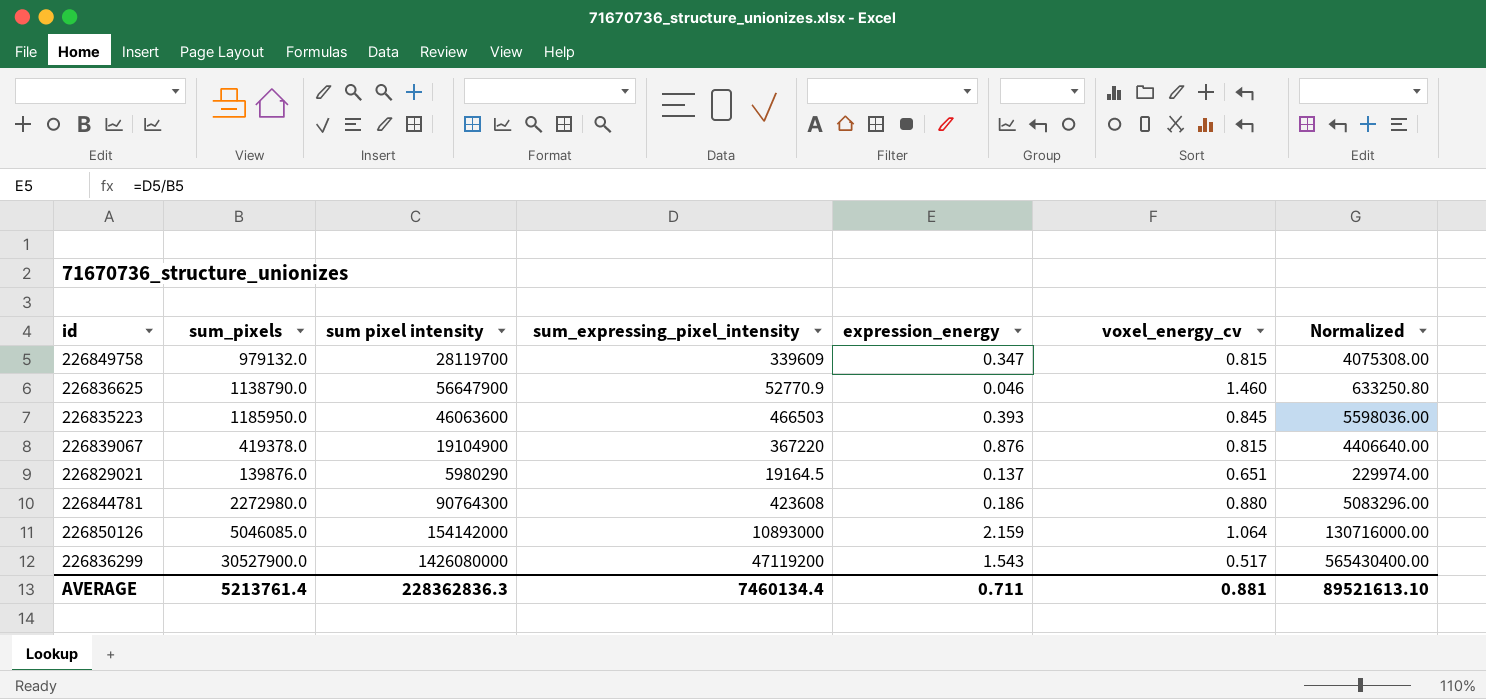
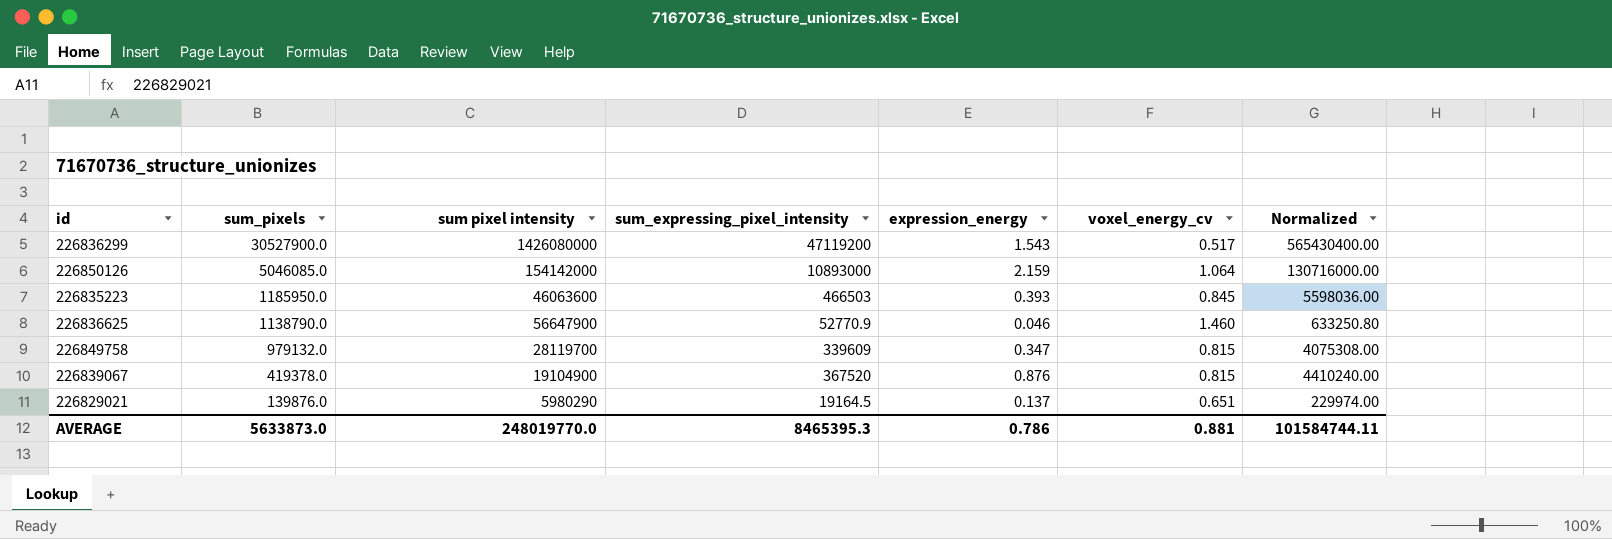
row order: none -> sum_pixels descending
row 226844781: 2272980.0 | 90764300 | 423608 | 0.186 | 0.880 | 5083296.00 -> none
226839067 | sum_expressing_pixel_intensity: 367220 -> 367520
226839067 | Normalized: 4406640.00 -> 4410240.00
AVERAGE | sum_pixels: 5213761.4 -> 5633873.0
AVERAGE | sum pixel intensity: 228362836.3 -> 248019770.0
AVERAGE | sum_expressing_pixel_intensity: 7460134.4 -> 8465395.3
AVERAGE | expression_energy: 0.711 -> 0.786
AVERAGE | Normalized: 89521613.10 -> 101584744.11

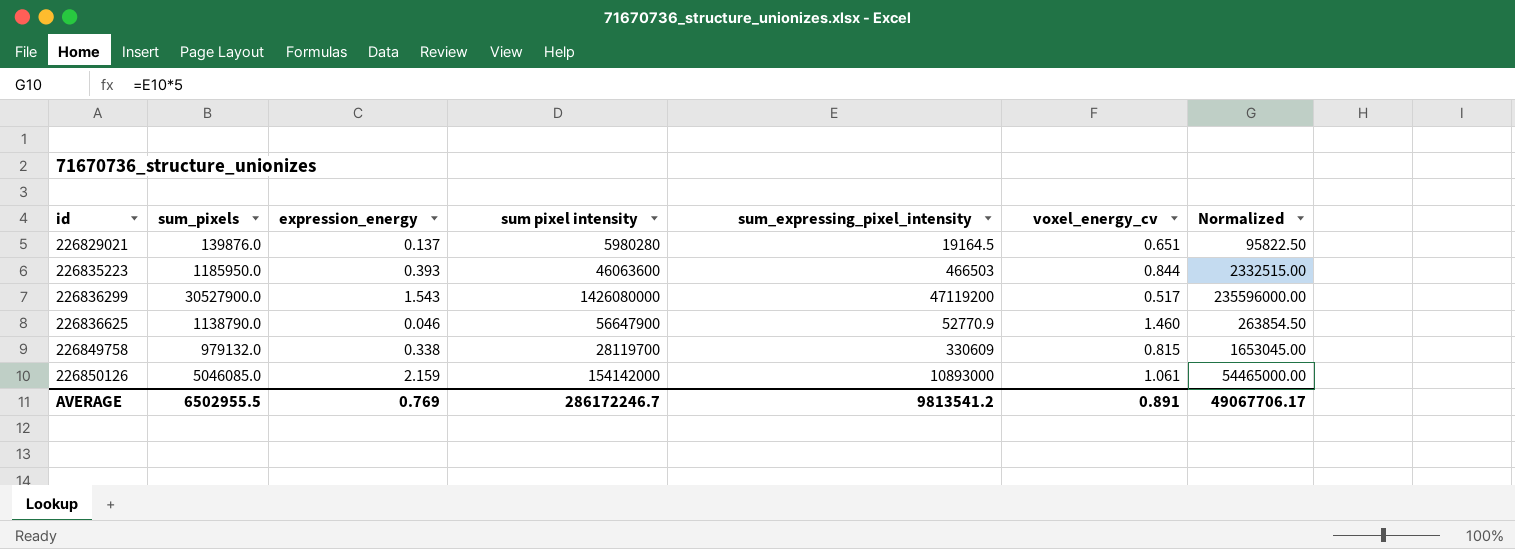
row order: sum_pixels descending -> id ascending
column expression_energy | position: 5 -> 3
column Normalized | formula: [sum_expressing_pixel_intensity] * 12 -> [sum_expressing_pixel_intensity] * 5
row 226839067: 419378.0 | 19104900 | 367520 | 0.876 | 0.815 | 4410240.00 -> none
226829021 | sum pixel intensity: 5980290 -> 5980280
226835223 | voxel_energy_cv: 0.845 -> 0.844
226849758 | expression_energy: 0.347 -> 0.338
226849758 | sum_expressing_pixel_intensity: 339609 -> 330609
226850126 | voxel_energy_cv: 1.064 -> 1.061
AVERAGE | sum_pixels: 5633873.0 -> 6502955.5
AVERAGE | expression_energy: 0.786 -> 0.769
AVERAGE | sum pixel intensity: 248019770.0 -> 286172246.7
AVERAGE | sum_expressing_pixel_intensity: 8465395.3 -> 9813541.2
AVERAGE | voxel_energy_cv: 0.881 -> 0.891
AVERAGE | Normalized: 101584744.11 -> 49067706.17

